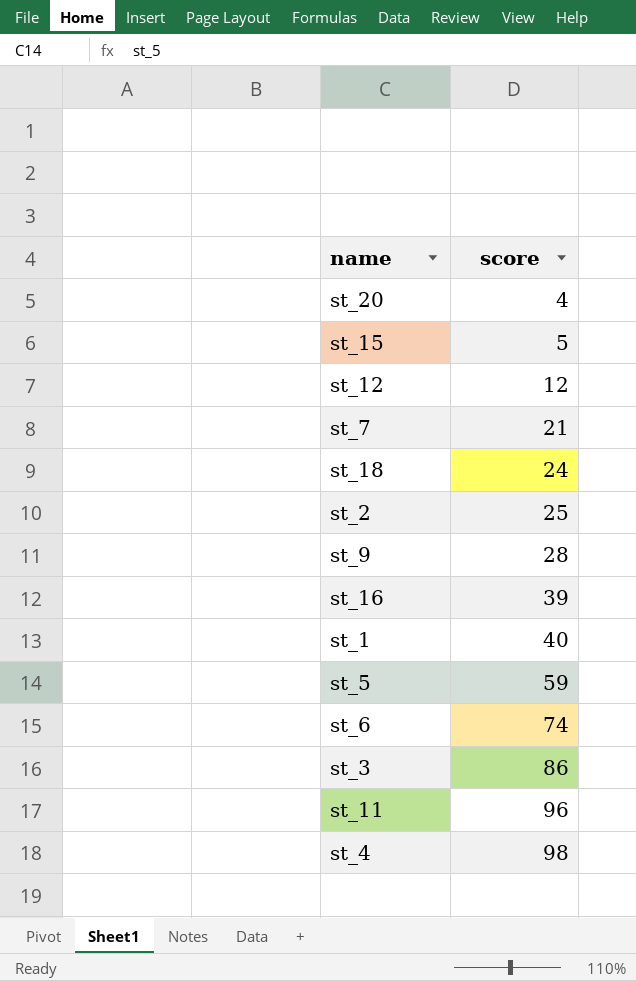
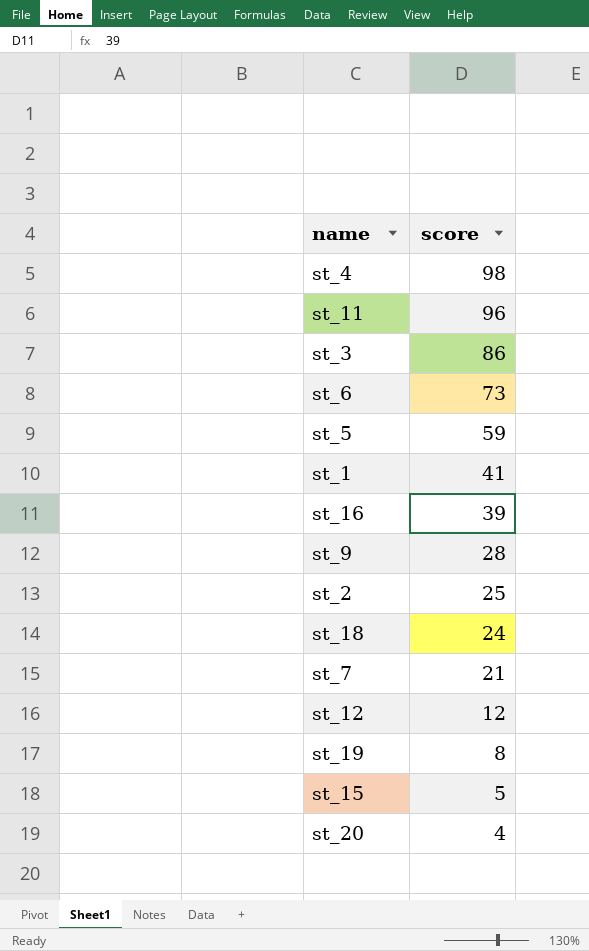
row order: score ascending -> score descending
st_6 | score: 74 -> 73
st_1 | score: 40 -> 41
row st_19: none -> 8

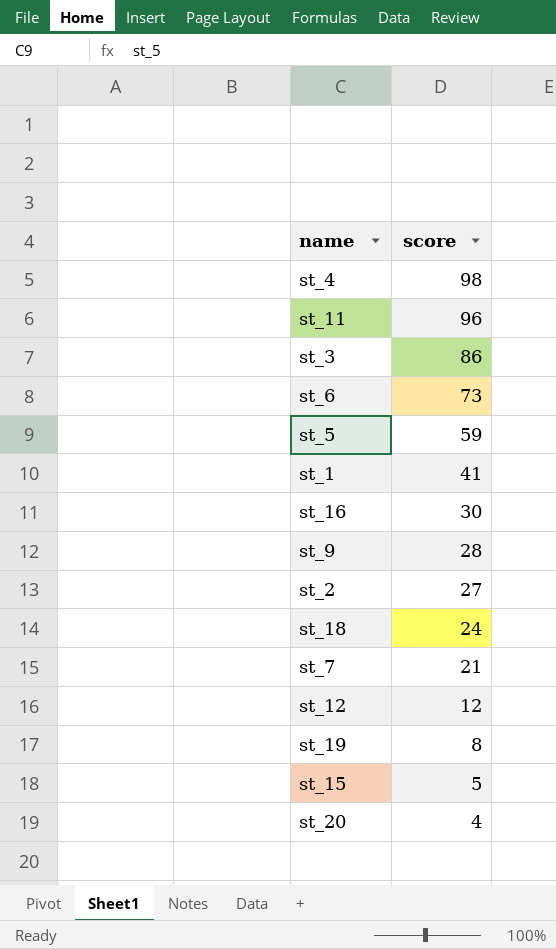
st_16 | score: 39 -> 30
st_2 | score: 25 -> 27

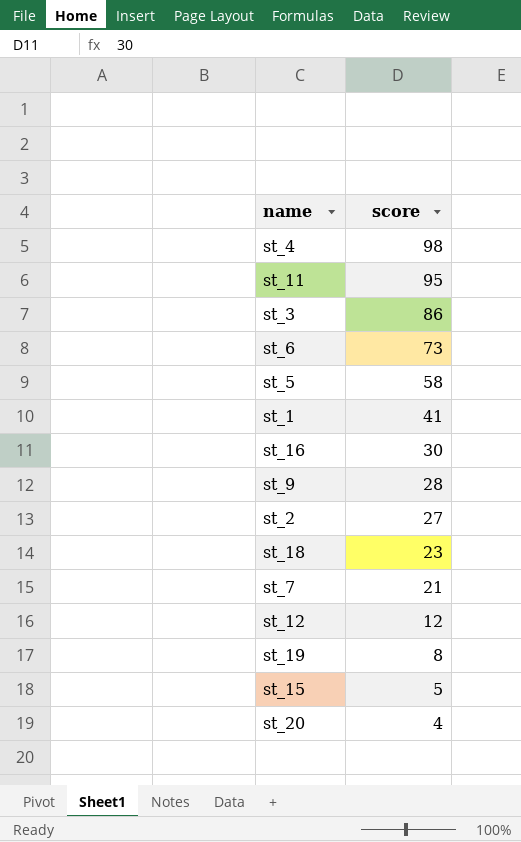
st_11 | score: 96 -> 95
st_5 | score: 59 -> 58
st_18 | score: 24 -> 23

